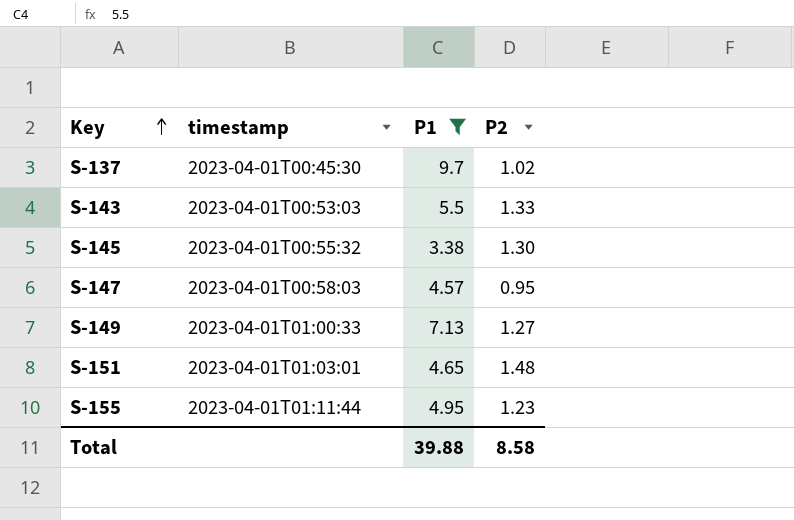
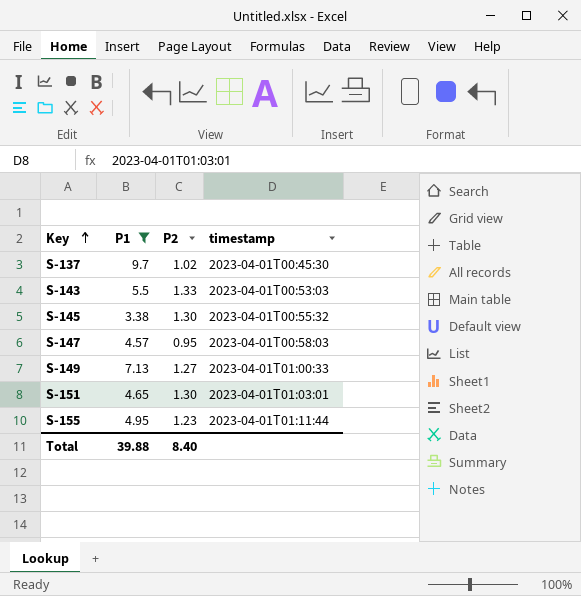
column timestamp | position: 2 -> 4
S-151 | P2: 1.48 -> 1.30
Total | P2: 8.58 -> 8.40

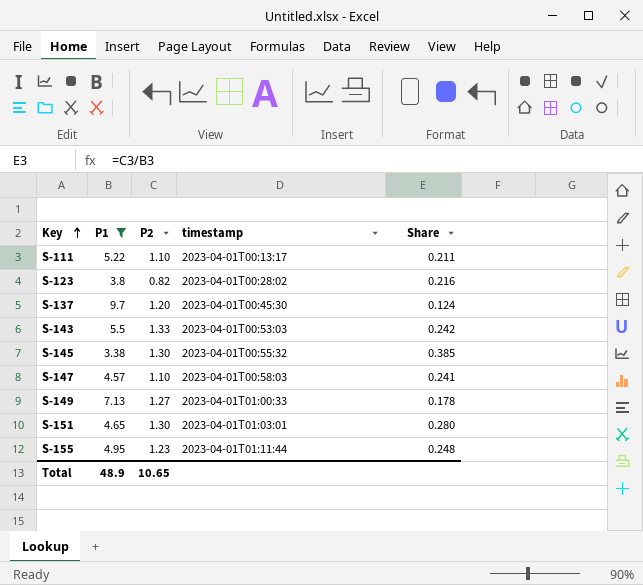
column Share | formula: none -> [P2] / [P1]
row S-111: none -> 5.22 | 1.10 | 2023-04-01T00:13:17 | 0.211
row S-123: none -> 3.8 | 0.82 | 2023-04-01T00:28:02 | 0.216
S-137 | P2: 1.02 -> 1.20
S-147 | P2: 0.95 -> 1.10
Total | P1: 39.88 -> 48.9
Total | P2: 8.40 -> 10.65

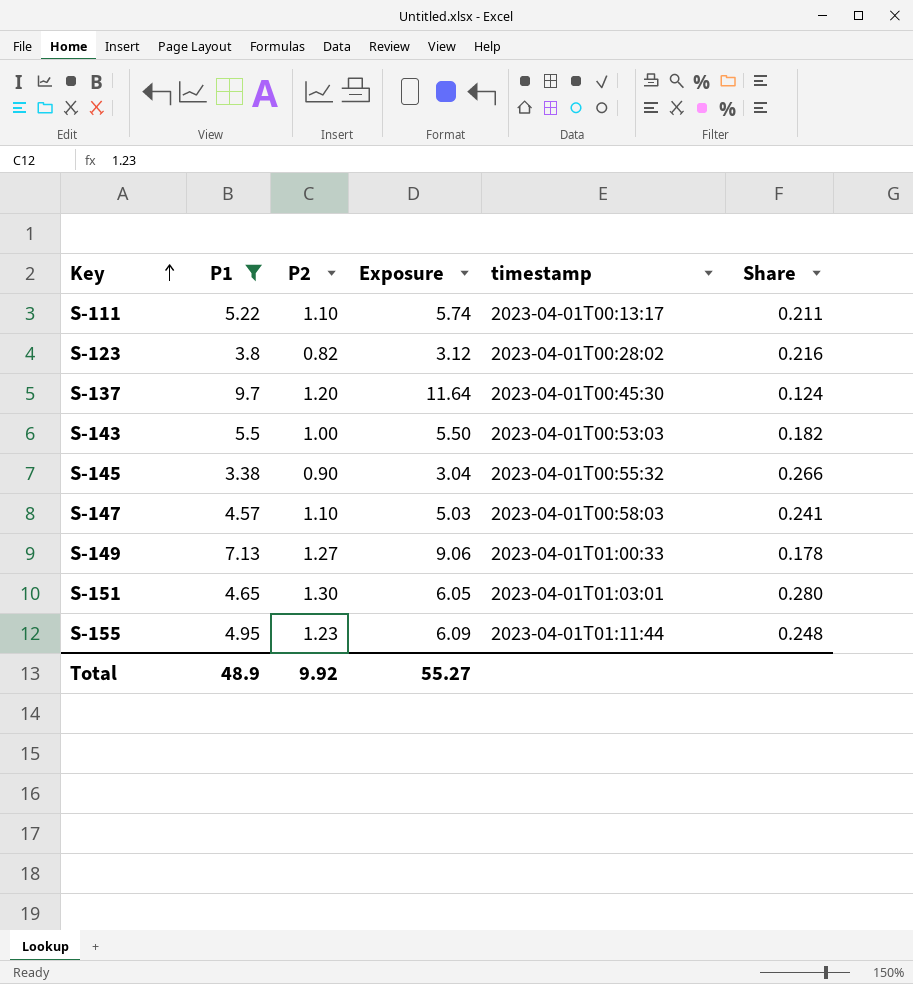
column Exposure | formula: none -> [P1] * [P2]
S-143 | P2: 1.33 -> 1.00
S-143 | Share: 0.242 -> 0.182
S-145 | P2: 1.30 -> 0.90
S-145 | Share: 0.385 -> 0.266
Total | P2: 10.65 -> 9.92

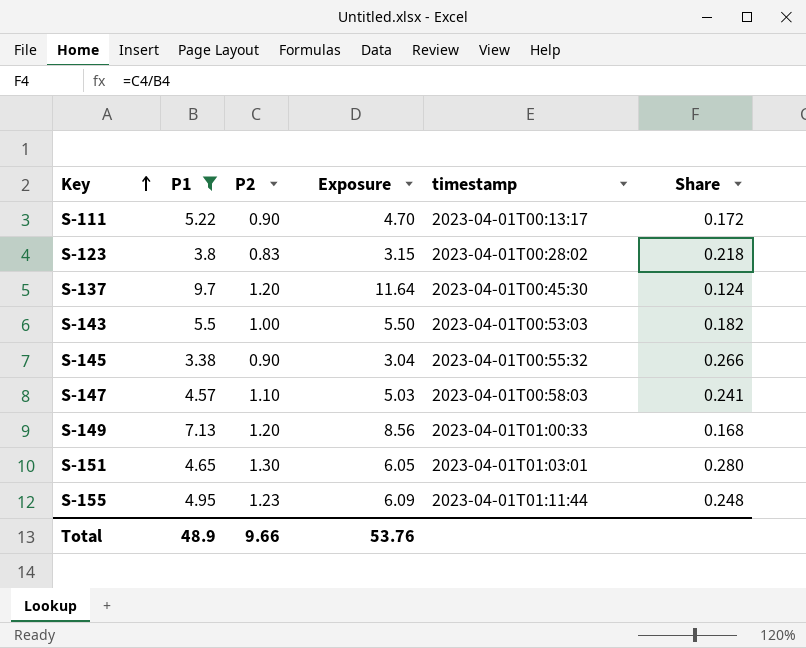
S-111 | P2: 1.10 -> 0.90
S-111 | Exposure: 5.74 -> 4.70
S-111 | Share: 0.211 -> 0.172
S-123 | P2: 0.82 -> 0.83
S-123 | Exposure: 3.12 -> 3.15
S-123 | Share: 0.216 -> 0.218
S-149 | P2: 1.27 -> 1.20
S-149 | Exposure: 9.06 -> 8.56
S-149 | Share: 0.178 -> 0.168
Total | P2: 9.92 -> 9.66
Total | Exposure: 55.27 -> 53.76

